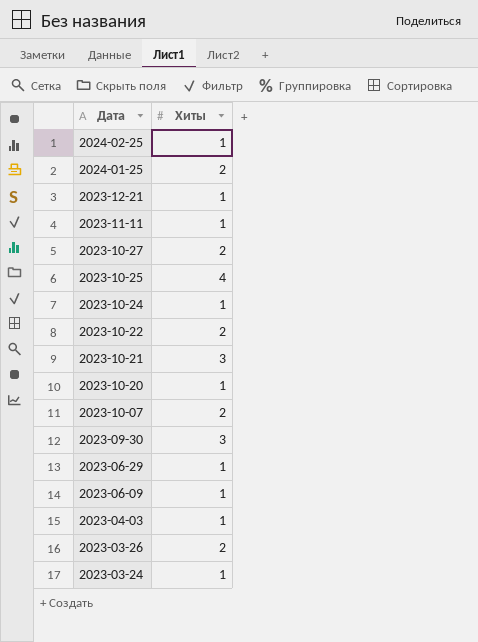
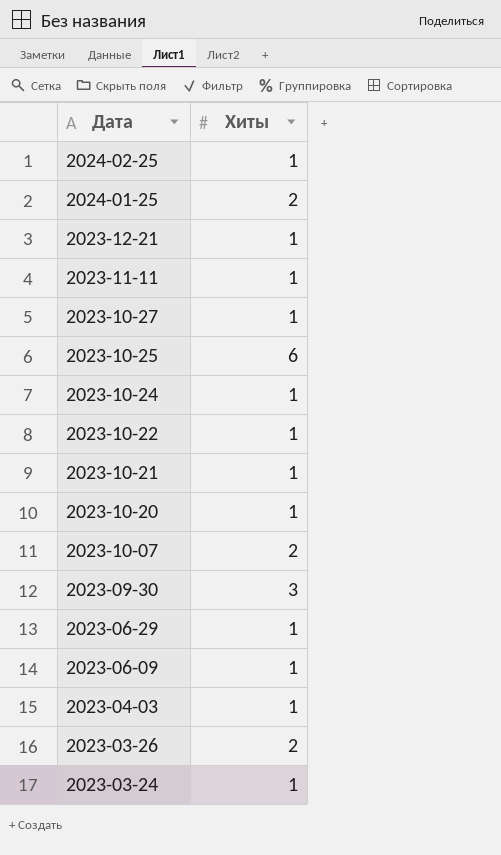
2023-10-27 | Хиты: 2 -> 1
2023-10-25 | Хиты: 4 -> 6
2023-10-22 | Хиты: 2 -> 1
2023-10-21 | Хиты: 3 -> 1

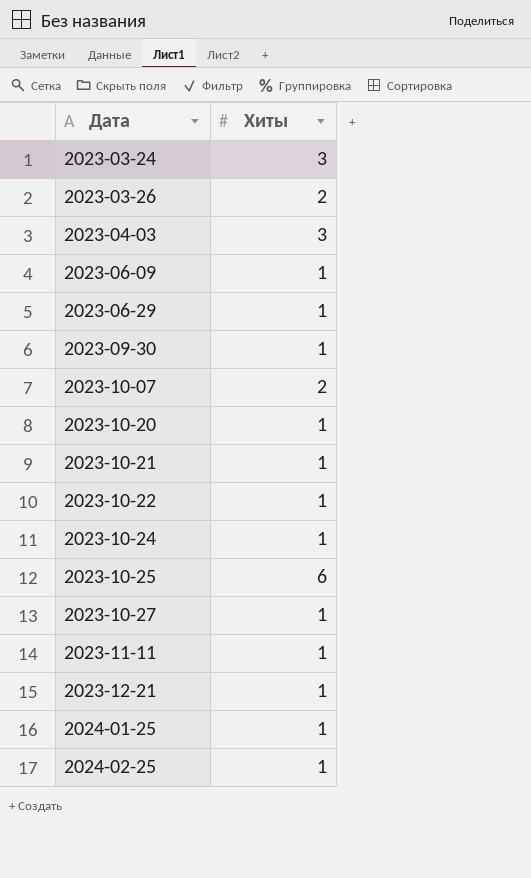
row order: Дата descending -> Дата ascending
2023-03-24 | Хиты: 1 -> 3
2023-04-03 | Хиты: 1 -> 3
2023-09-30 | Хиты: 3 -> 1
2024-01-25 | Хиты: 2 -> 1

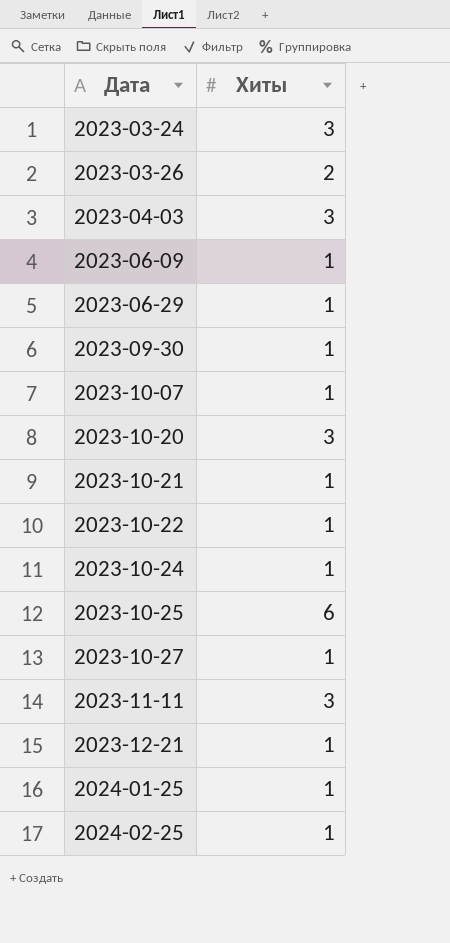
2023-10-07 | Хиты: 2 -> 1
2023-10-20 | Хиты: 1 -> 3
2023-11-11 | Хиты: 1 -> 3

